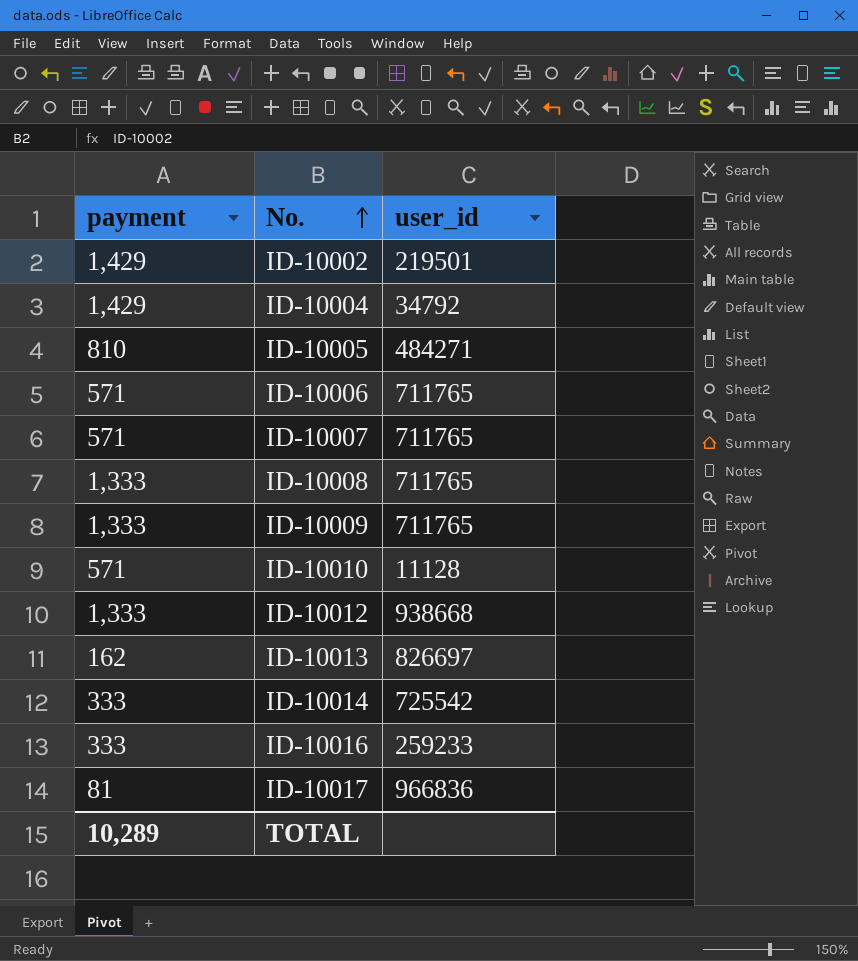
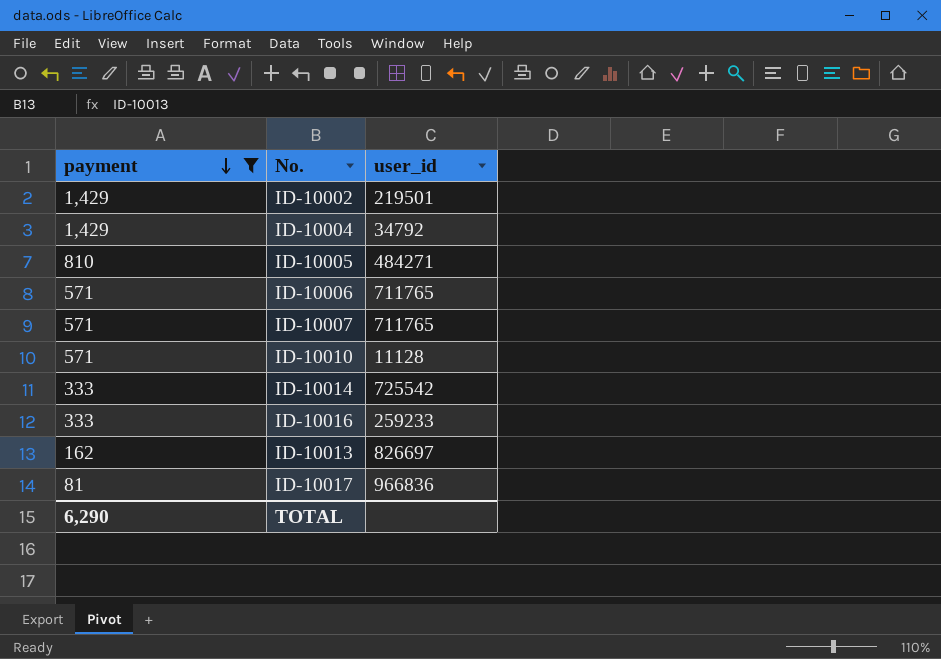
filter: none -> payment != 1,333
row order: No. ascending -> payment descending
TOTAL | payment: 10,289 -> 6,290

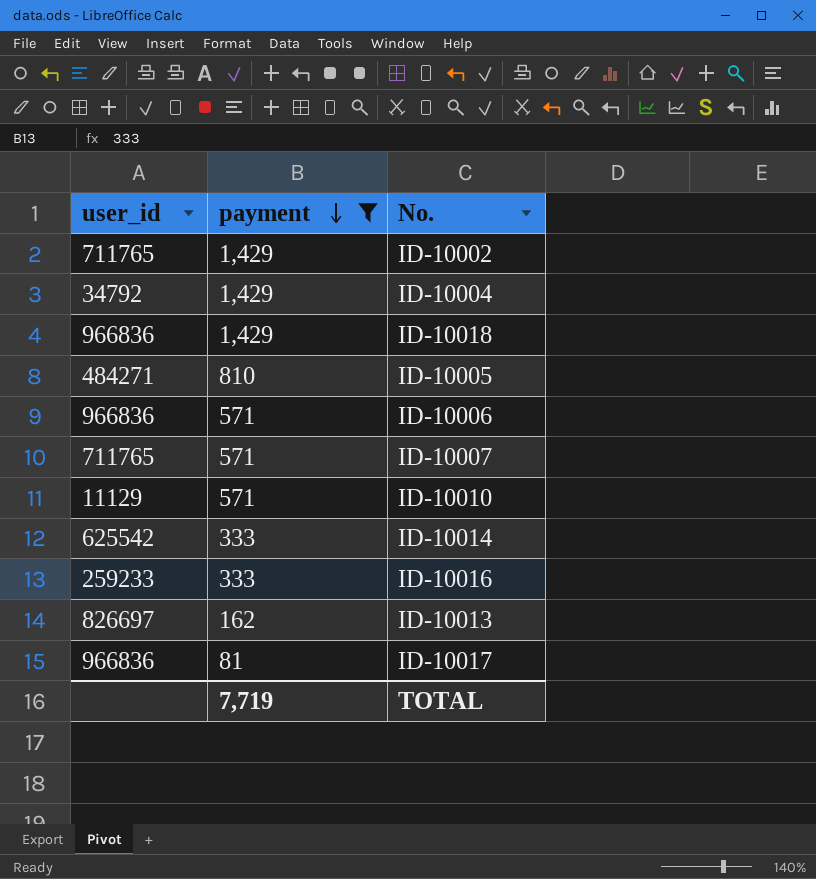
column user_id | position: 3 -> 1
ID-10002 | user_id: 219501 -> 711765
row ID-10018: none -> 966836 | 1,429
ID-10006 | user_id: 711765 -> 966836
ID-10010 | user_id: 11128 -> 11129
ID-10014 | user_id: 725542 -> 625542
TOTAL | payment: 6,290 -> 7,719

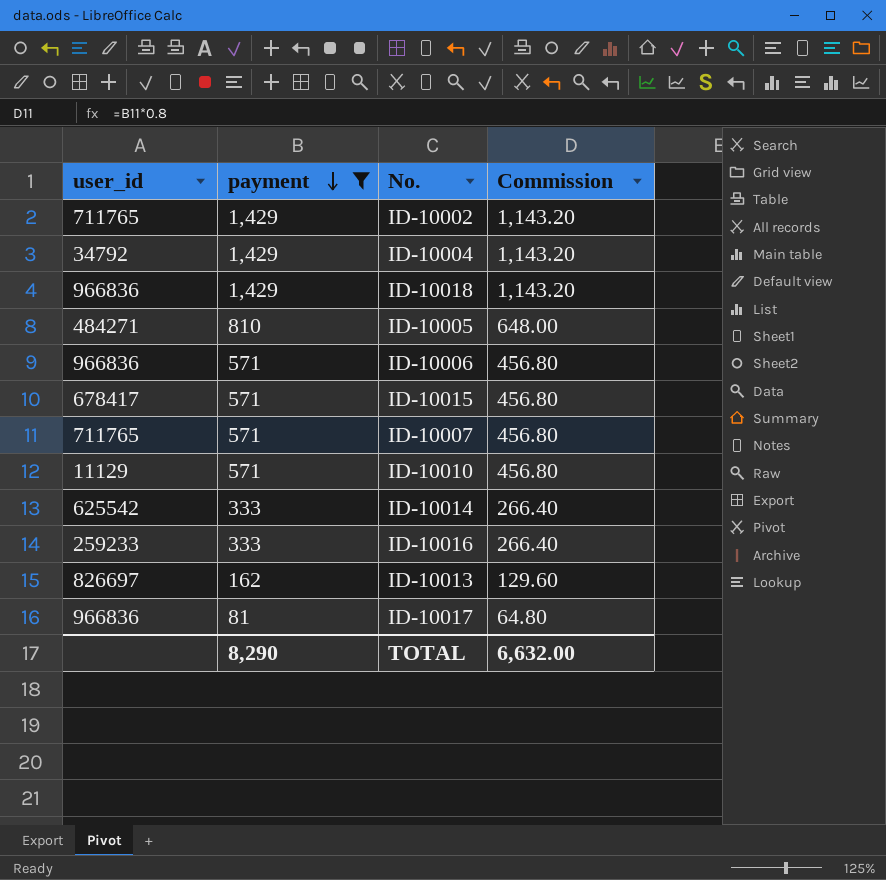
column Commission | formula: none -> [payment] * 0.8
row ID-10015: none -> 678417 | 571 | 456.80
TOTAL | payment: 7,719 -> 8,290

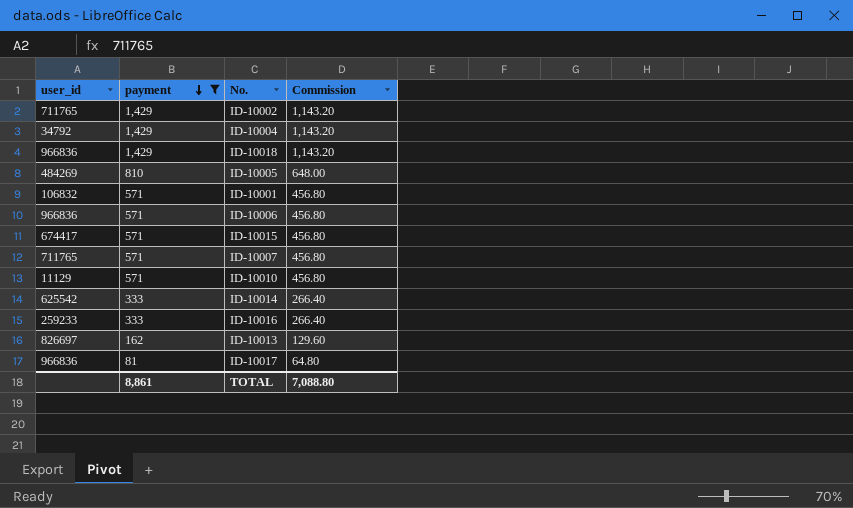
ID-10005 | user_id: 484271 -> 484269
row ID-10001: none -> 106832 | 571 | 456.80
ID-10015 | user_id: 678417 -> 674417
TOTAL | payment: 8,290 -> 8,861
TOTAL | Commission: 6,632.00 -> 7,088.80

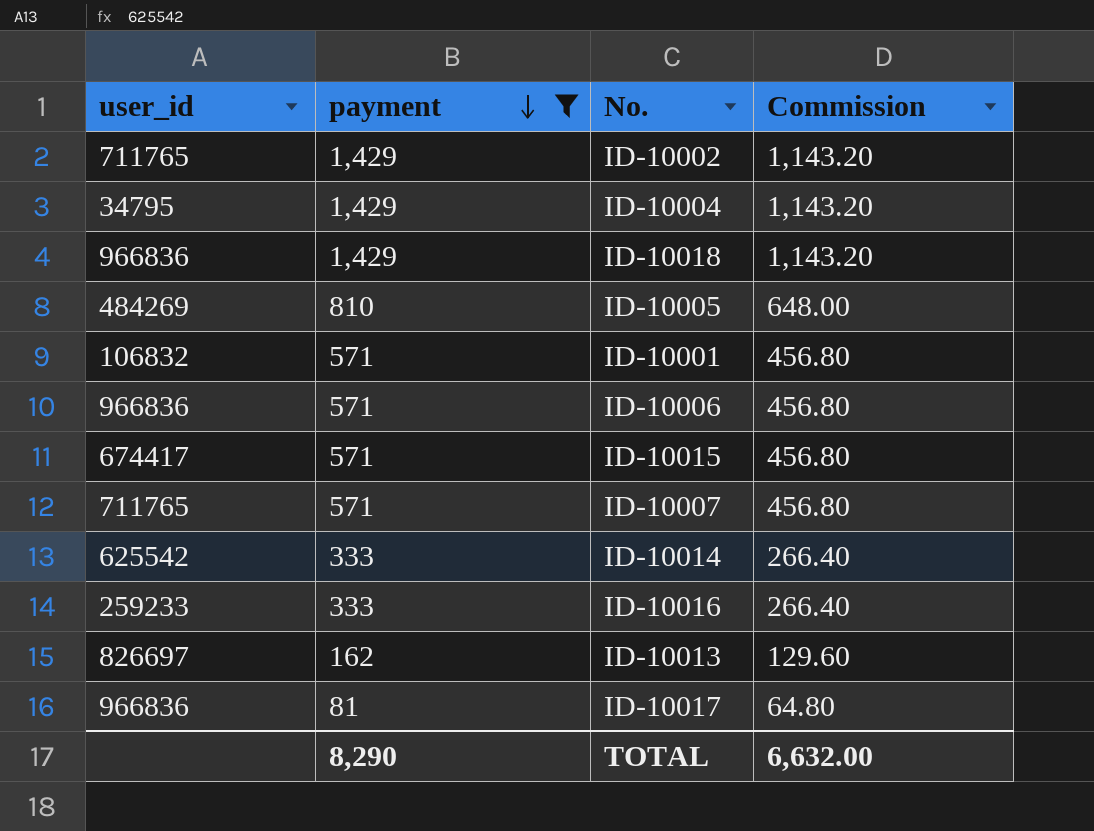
row ID-10010: 11129 | 571 | 456.80 -> none
ID-10004 | user_id: 34792 -> 34795
TOTAL | payment: 8,861 -> 8,290
TOTAL | Commission: 7,088.80 -> 6,632.00

